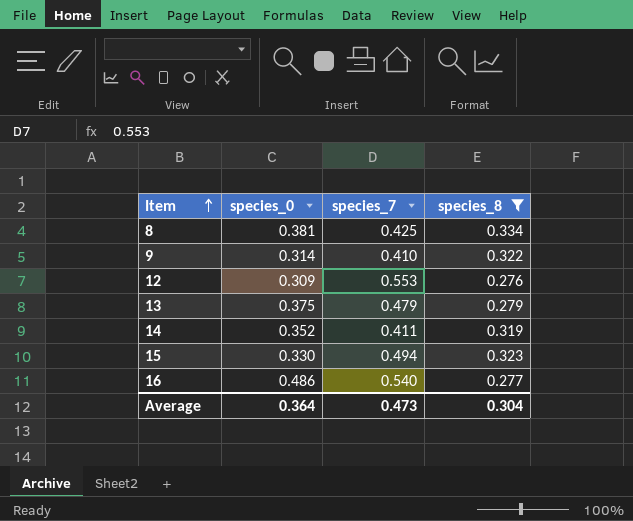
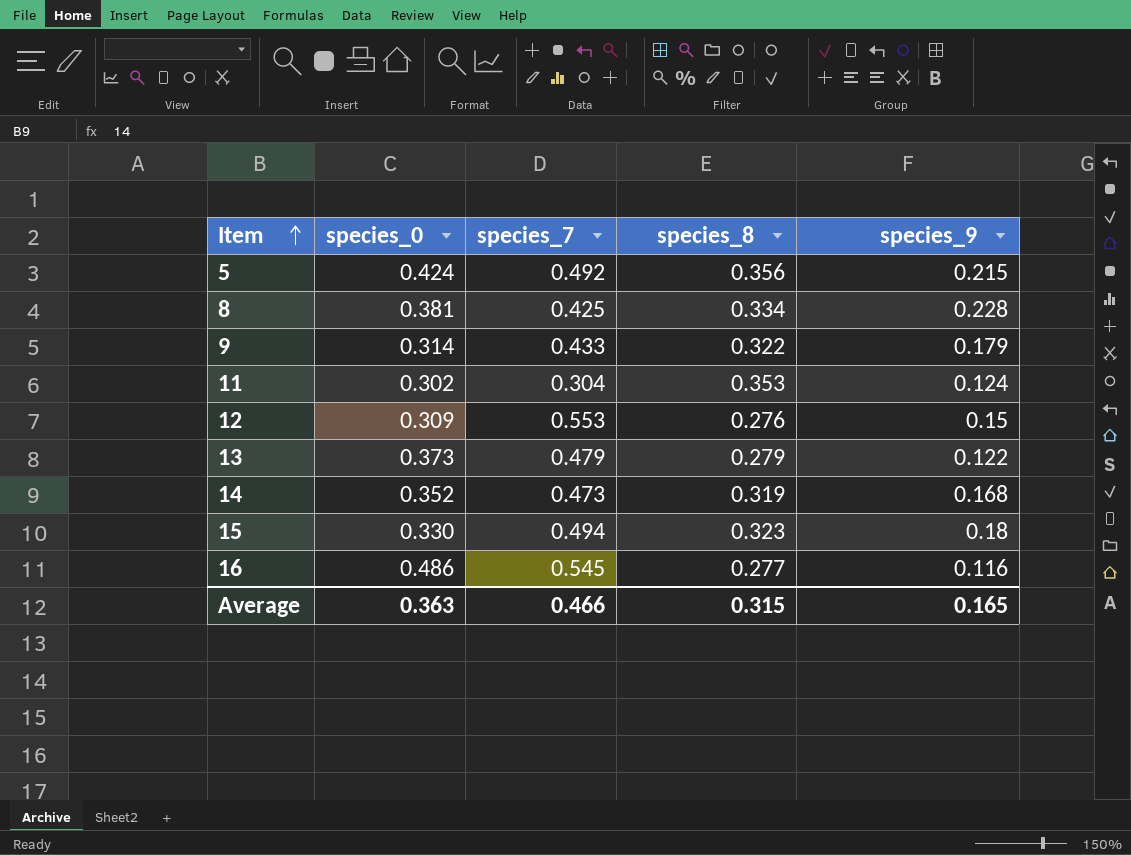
filter: species_8 <= 0.334 -> none
column species_9 | position: none -> 5
9 | species_7: 0.410 -> 0.433
13 | species_0: 0.375 -> 0.373
14 | species_7: 0.411 -> 0.473
16 | species_7: 0.540 -> 0.545
Average | species_0: 0.364 -> 0.363
Average | species_7: 0.473 -> 0.466
Average | species_8: 0.304 -> 0.315

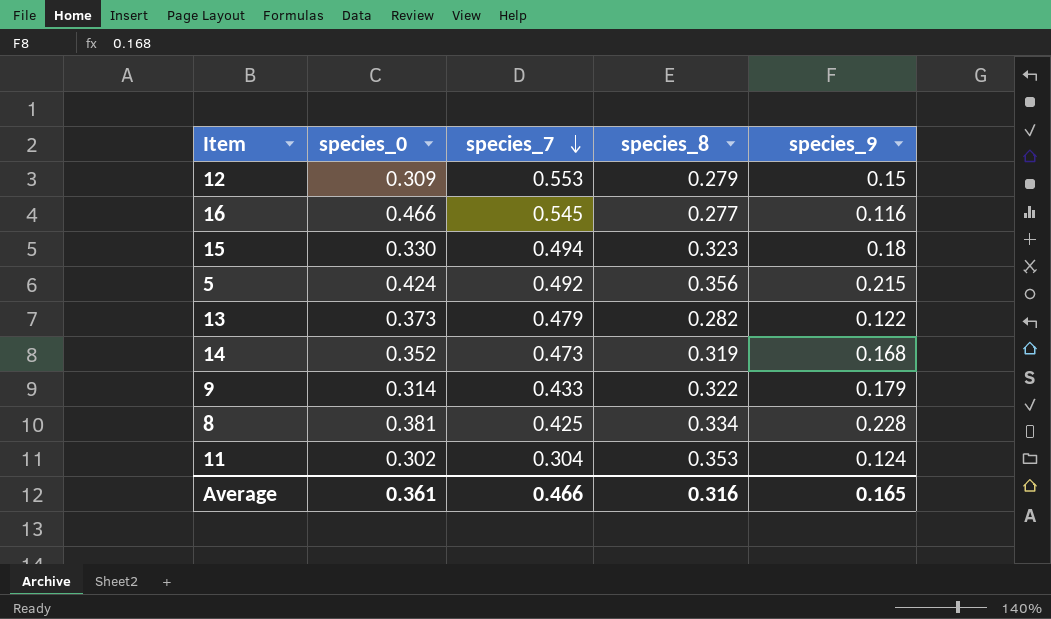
row order: Item ascending -> species_7 descending
12 | species_8: 0.276 -> 0.279
16 | species_0: 0.486 -> 0.466
13 | species_8: 0.279 -> 0.282
Average | species_0: 0.363 -> 0.361
Average | species_8: 0.315 -> 0.316

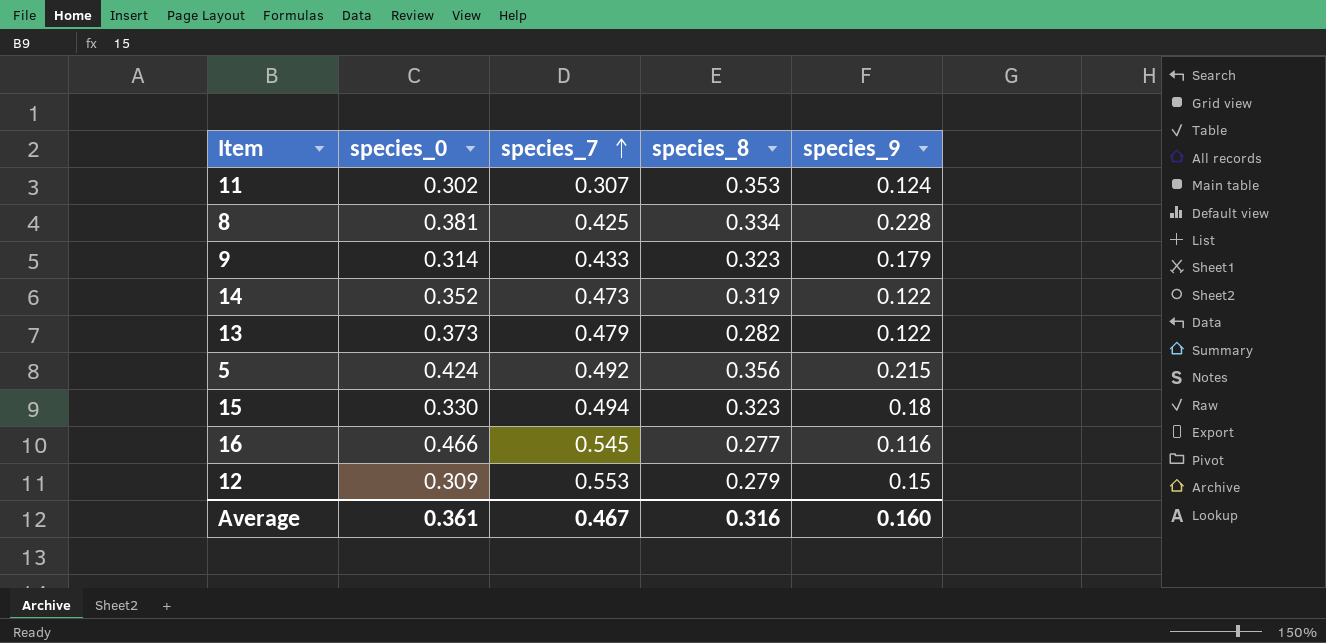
row order: species_7 descending -> species_7 ascending
11 | species_7: 0.304 -> 0.307
9 | species_8: 0.322 -> 0.323
14 | species_9: 0.168 -> 0.122
Average | species_7: 0.466 -> 0.467
Average | species_9: 0.165 -> 0.160

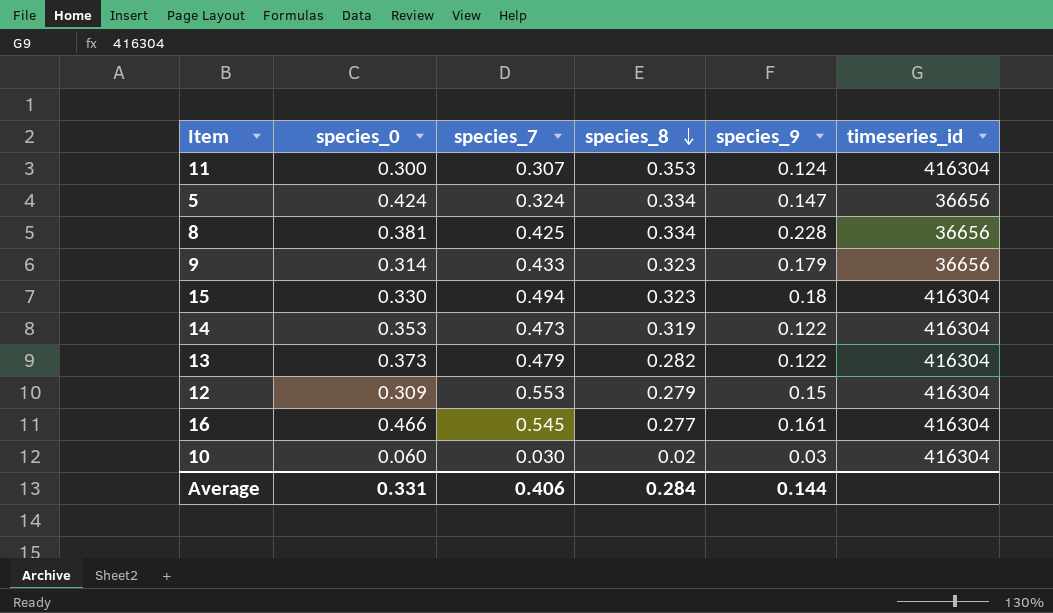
row order: species_7 ascending -> species_8 descending
column timeseries_id | position: none -> 6
11 | species_0: 0.302 -> 0.300
5 | species_7: 0.492 -> 0.324
5 | species_8: 0.356 -> 0.334
5 | species_9: 0.215 -> 0.147
14 | species_0: 0.352 -> 0.353
16 | species_9: 0.116 -> 0.161
row 10: none -> 0.060 | 0.030 | 0.02 | 0.03 | 416304
Average | species_0: 0.361 -> 0.331
Average | species_7: 0.467 -> 0.406
Average | species_8: 0.316 -> 0.284
Average | species_9: 0.160 -> 0.144

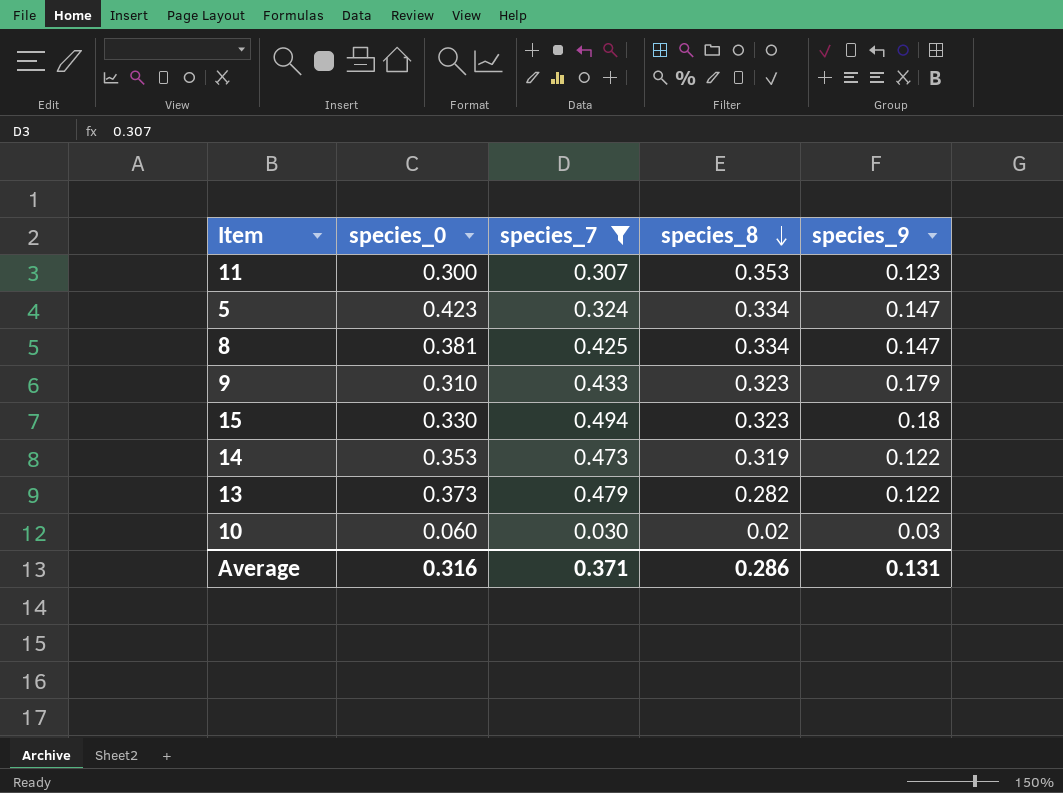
filter: none -> species_7 <= 0.494
column timeseries_id | position: 6 -> none
11 | species_9: 0.124 -> 0.123
5 | species_0: 0.424 -> 0.423
8 | species_9: 0.228 -> 0.147
9 | species_0: 0.314 -> 0.310
Average | species_0: 0.331 -> 0.316
Average | species_7: 0.406 -> 0.371
Average | species_8: 0.284 -> 0.286
Average | species_9: 0.144 -> 0.131

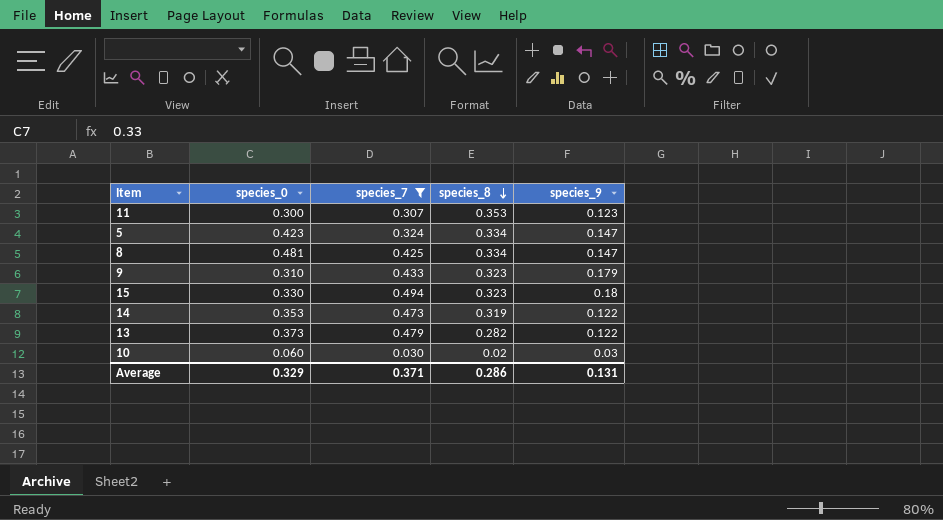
8 | species_0: 0.381 -> 0.481
Average | species_0: 0.316 -> 0.329

